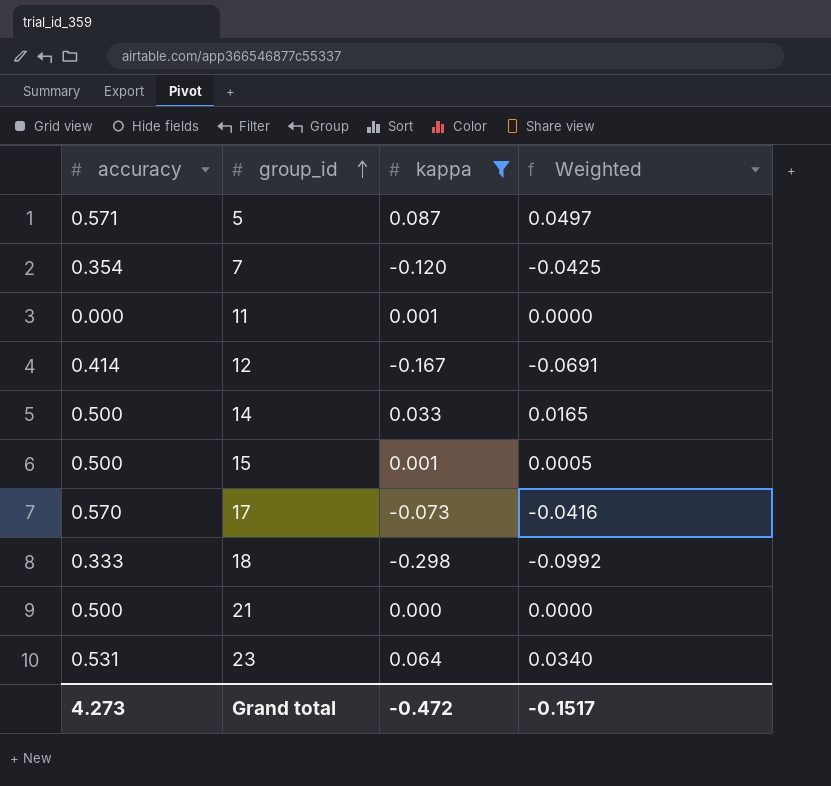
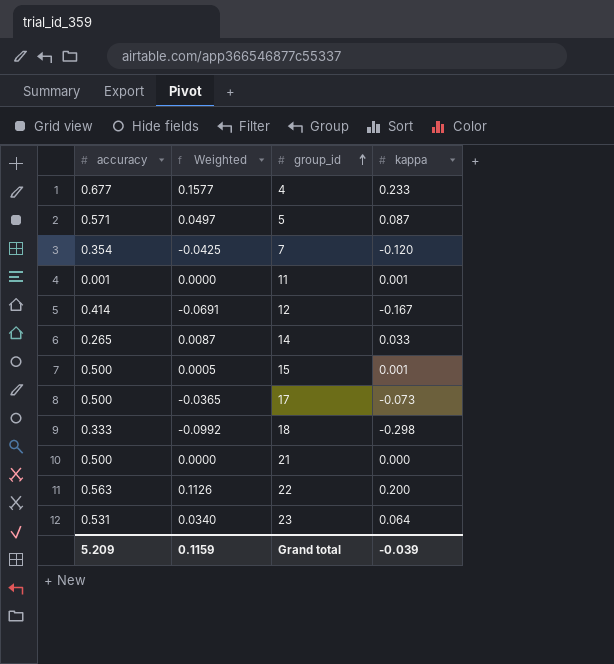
filter: kappa <= 0.087 -> none
column Weighted | position: 4 -> 2
11 | accuracy: 0.000 -> 0.001
14 | accuracy: 0.500 -> 0.265
14 | Weighted: 0.0165 -> 0.0087
17 | accuracy: 0.570 -> 0.500
17 | Weighted: -0.0416 -> -0.0365
Grand total | accuracy: 4.273 -> 5.209
Grand total | Weighted: -0.1517 -> 0.1159
Grand total | kappa: -0.472 -> -0.039

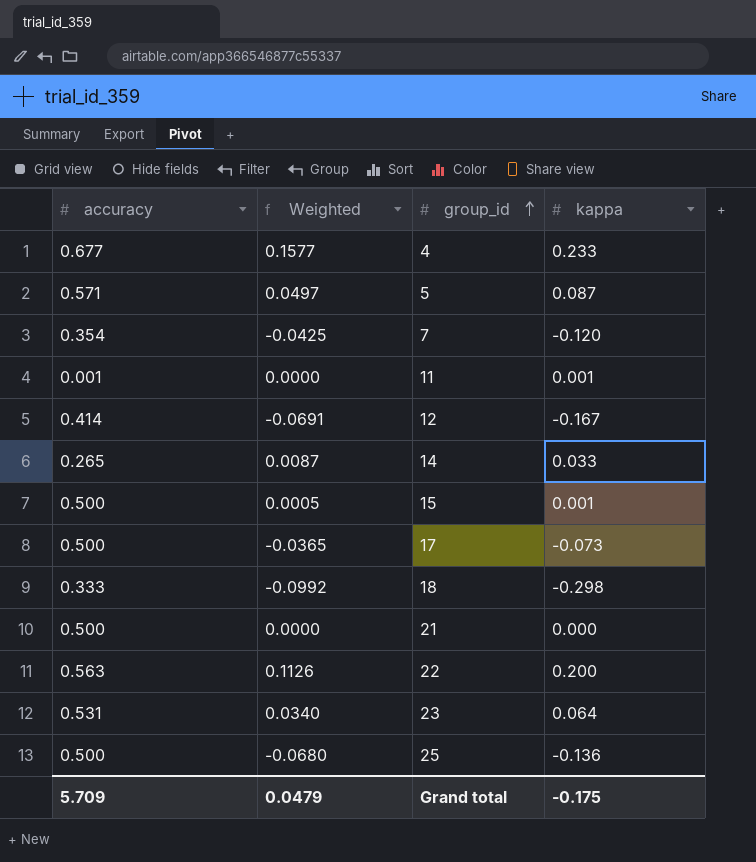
row 25: none -> 0.500 | -0.0680 | -0.136
Grand total | accuracy: 5.209 -> 5.709
Grand total | Weighted: 0.1159 -> 0.0479
Grand total | kappa: -0.039 -> -0.175

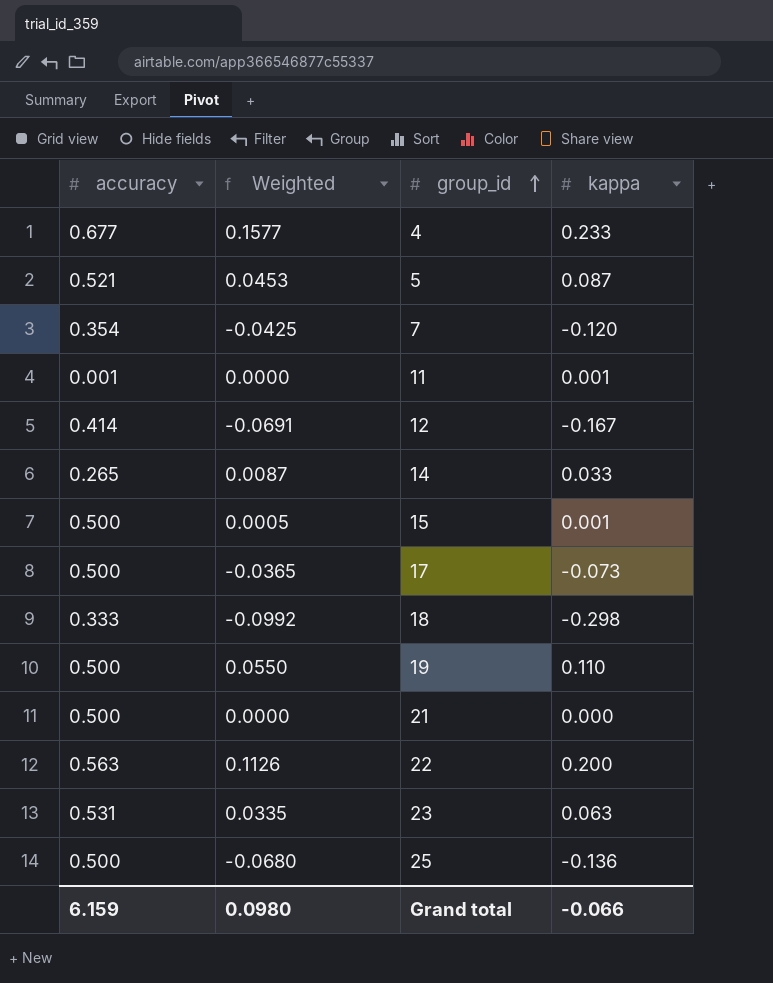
5 | accuracy: 0.571 -> 0.521
5 | Weighted: 0.0497 -> 0.0453
row 19: none -> 0.500 | 0.0550 | 0.110
23 | Weighted: 0.0340 -> 0.0335
23 | kappa: 0.064 -> 0.063
Grand total | accuracy: 5.709 -> 6.159
Grand total | Weighted: 0.0479 -> 0.0980
Grand total | kappa: -0.175 -> -0.066

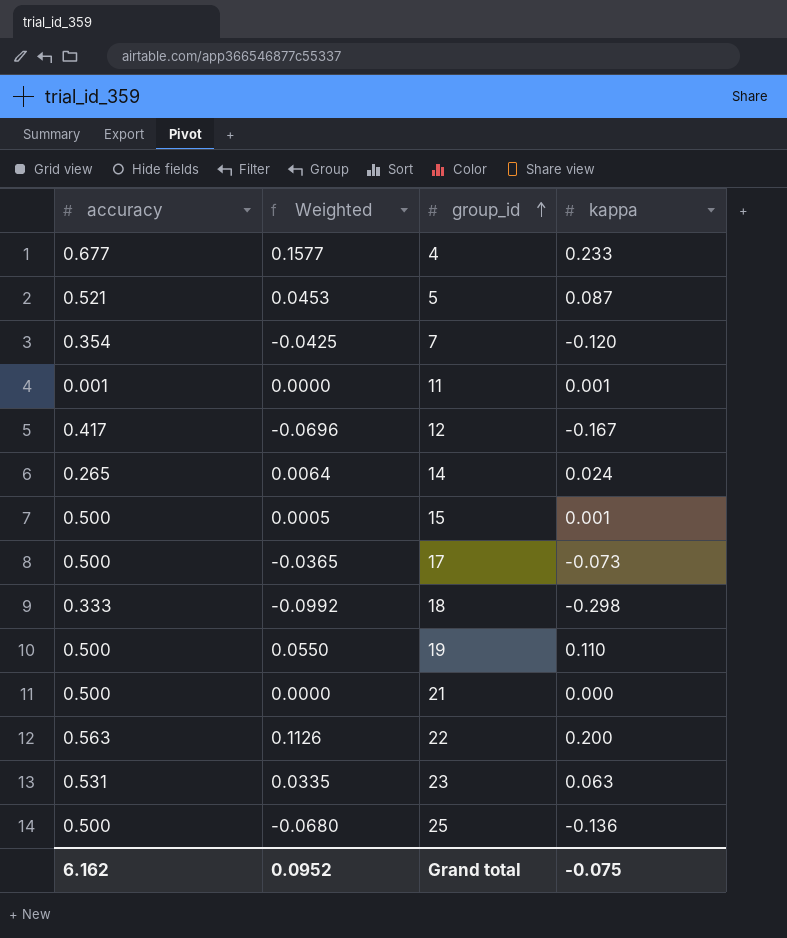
12 | accuracy: 0.414 -> 0.417
12 | Weighted: -0.0691 -> -0.0696
14 | Weighted: 0.0087 -> 0.0064
14 | kappa: 0.033 -> 0.024
Grand total | accuracy: 6.159 -> 6.162
Grand total | Weighted: 0.0980 -> 0.0952
Grand total | kappa: -0.066 -> -0.075

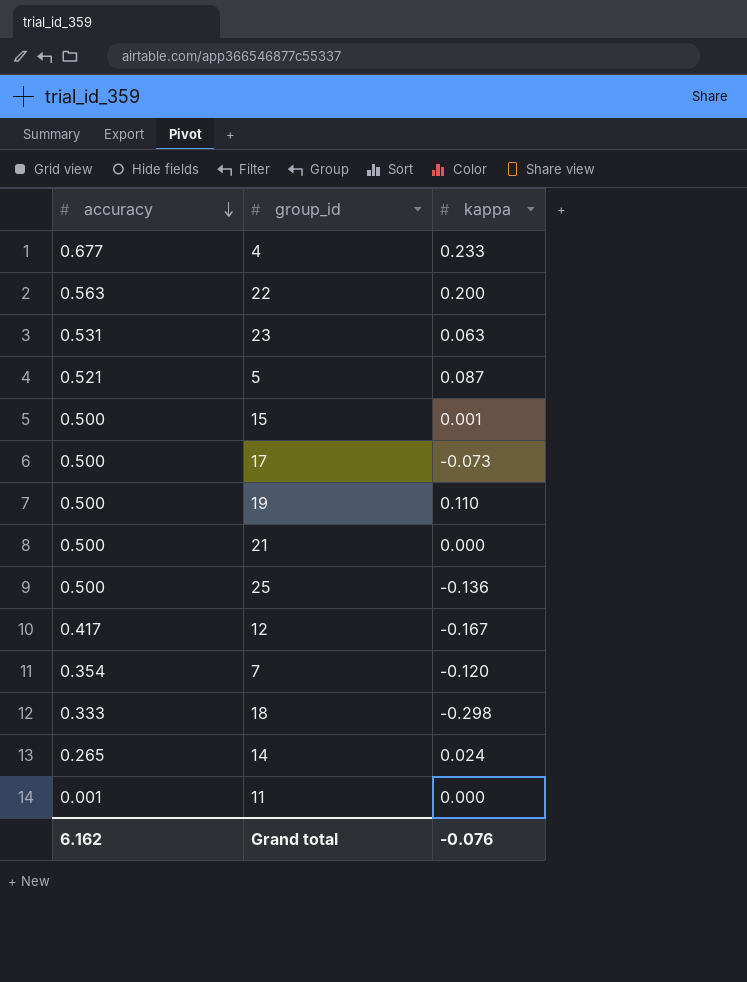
row order: group_id ascending -> accuracy descending
column Weighted | formula: [accuracy] * [kappa] -> none
11 | kappa: 0.001 -> 0.000
Grand total | kappa: -0.075 -> -0.076

